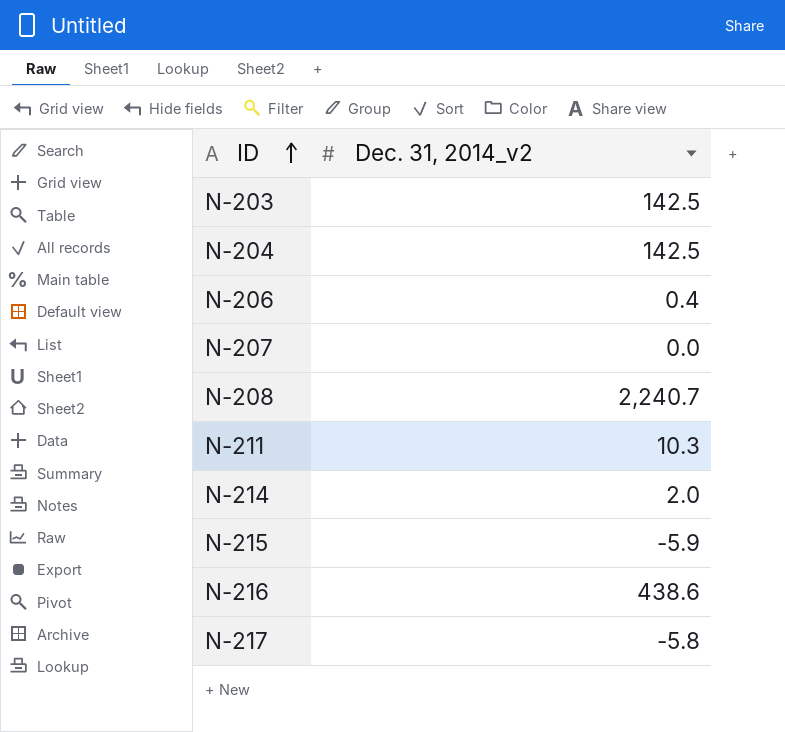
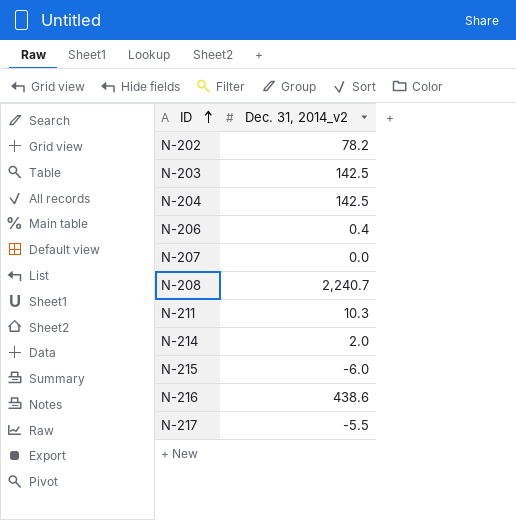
row N-202: none -> 78.2
N-215 | Dec. 31, 2014_v2: -5.9 -> -6.0
N-217 | Dec. 31, 2014_v2: -5.8 -> -5.5

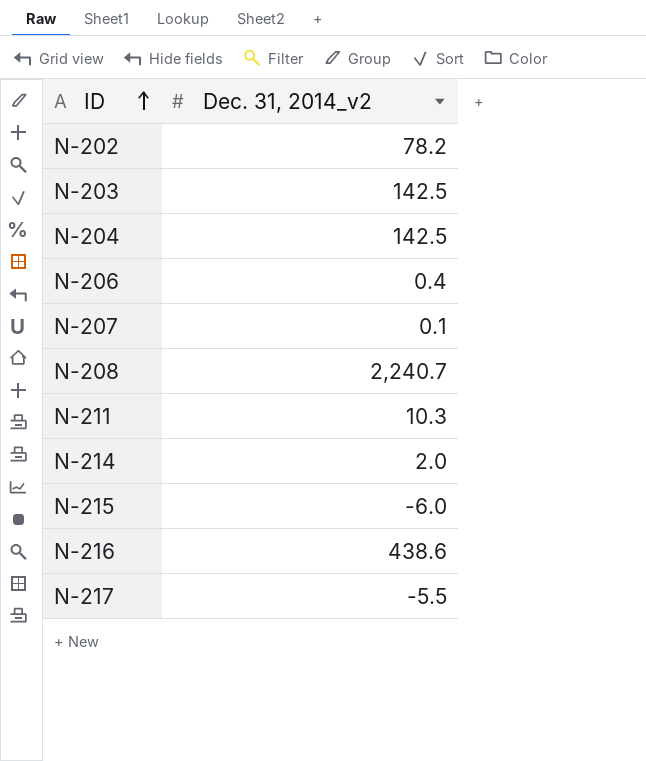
N-207 | Dec. 31, 2014_v2: 0.0 -> 0.1

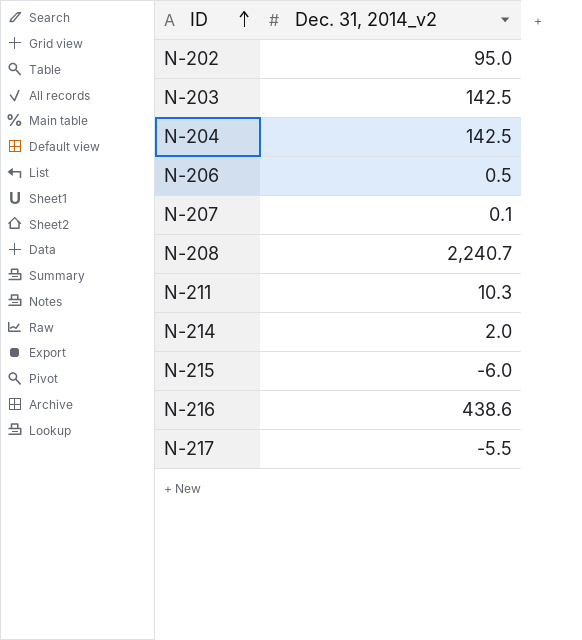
N-202 | Dec. 31, 2014_v2: 78.2 -> 95.0
N-206 | Dec. 31, 2014_v2: 0.4 -> 0.5

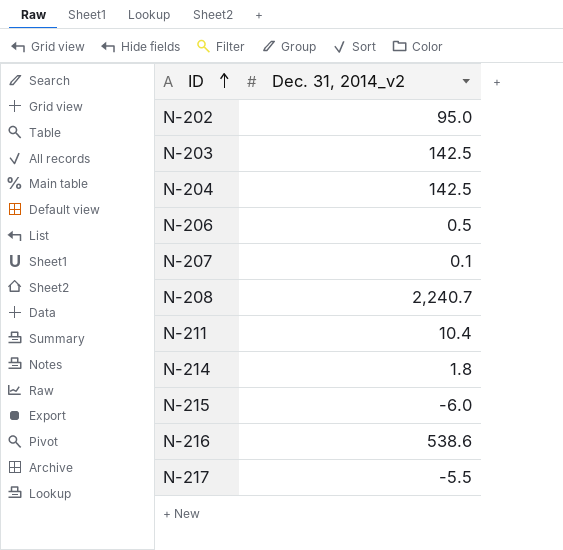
N-211 | Dec. 31, 2014_v2: 10.3 -> 10.4
N-214 | Dec. 31, 2014_v2: 2.0 -> 1.8
N-216 | Dec. 31, 2014_v2: 438.6 -> 538.6

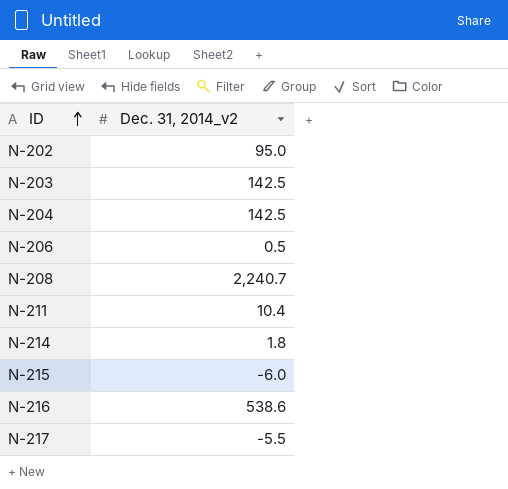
row N-207: 0.1 -> none

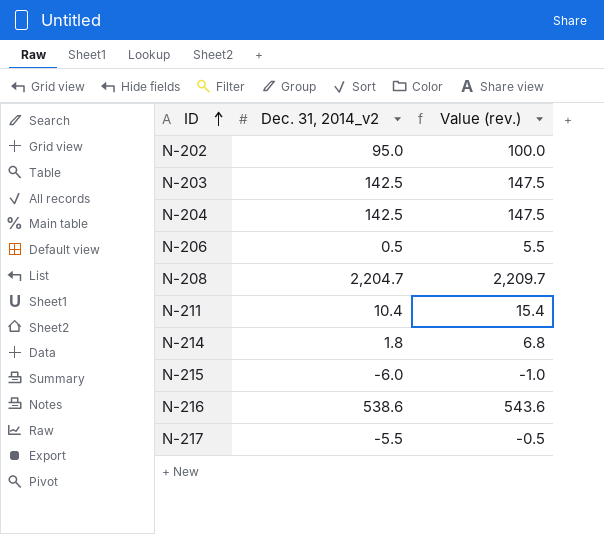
column Value (rev.) | formula: none -> [Dec. 31, 2014_v2] + 5
N-208 | Dec. 31, 2014_v2: 2,240.7 -> 2,204.7

